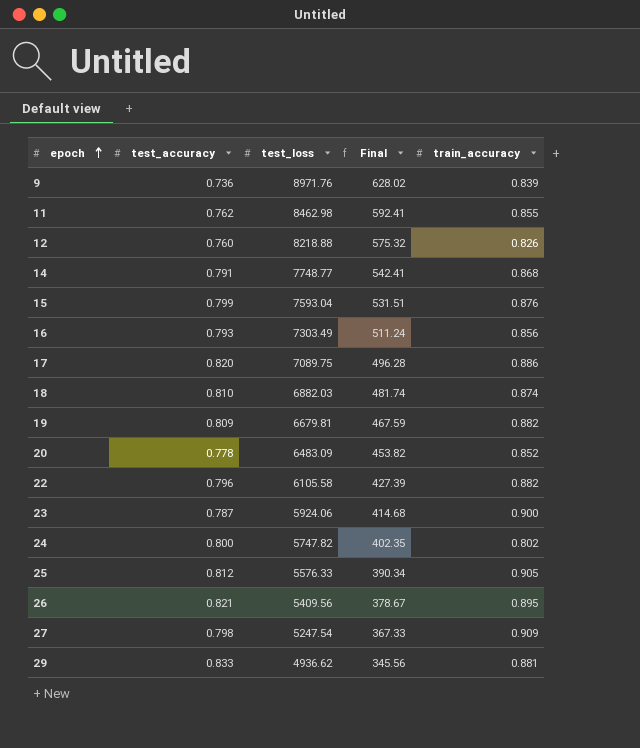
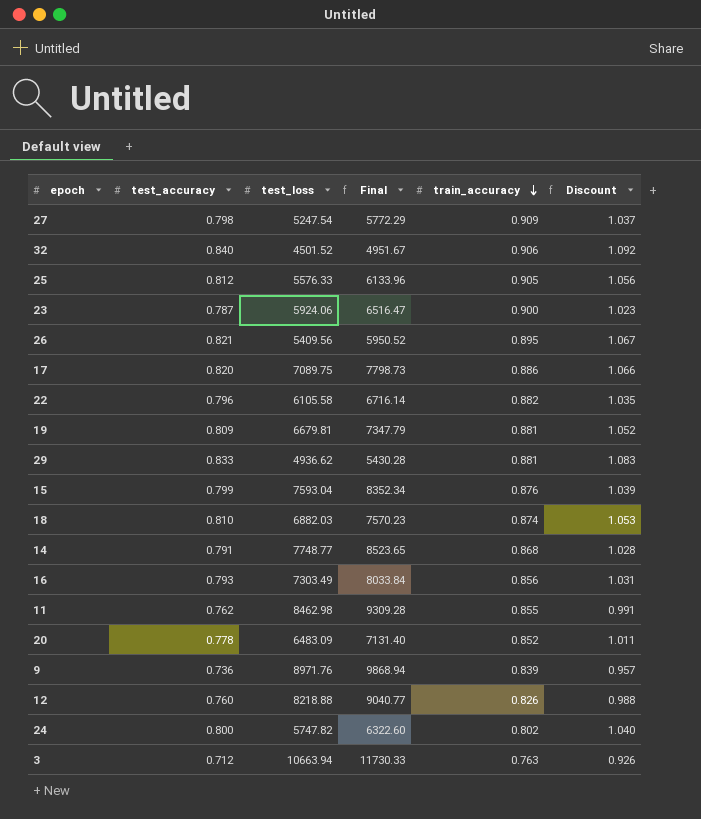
row order: epoch ascending -> train_accuracy descending
column Final | formula: [test_loss] * 0.07 -> [test_loss] * 1.1
column Discount | formula: none -> [test_accuracy] * 1.3
row 32: none -> 0.840 | 4501.52 | 4951.67 | 0.906 | 1.092
19 | train_accuracy: 0.882 -> 0.881
row 3: none -> 0.712 | 10663.94 | 11730.33 | 0.763 | 0.926

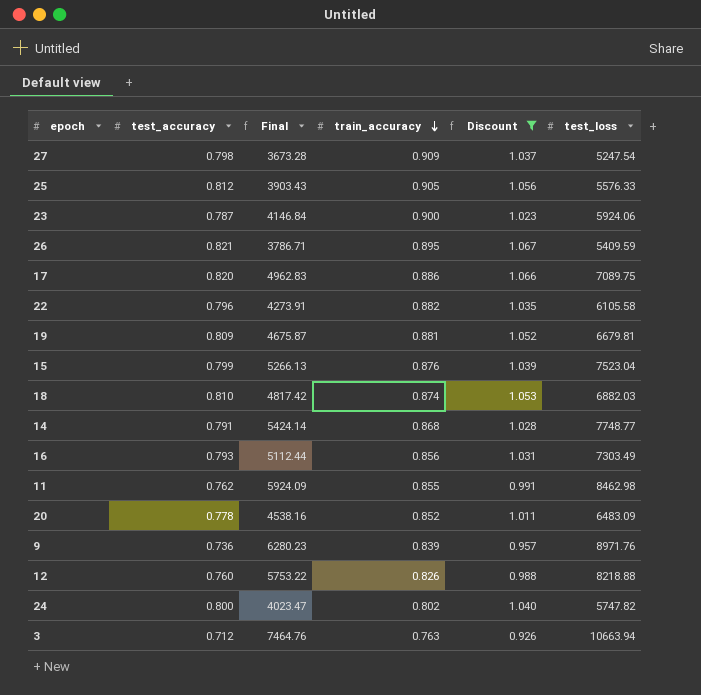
filter: none -> Discount <= 1.067
column Final | formula: [test_loss] * 1.1 -> [test_loss] * 0.7
column test_loss | position: 3 -> 6
26 | test_loss: 5409.56 -> 5409.59
15 | test_loss: 7593.04 -> 7523.04

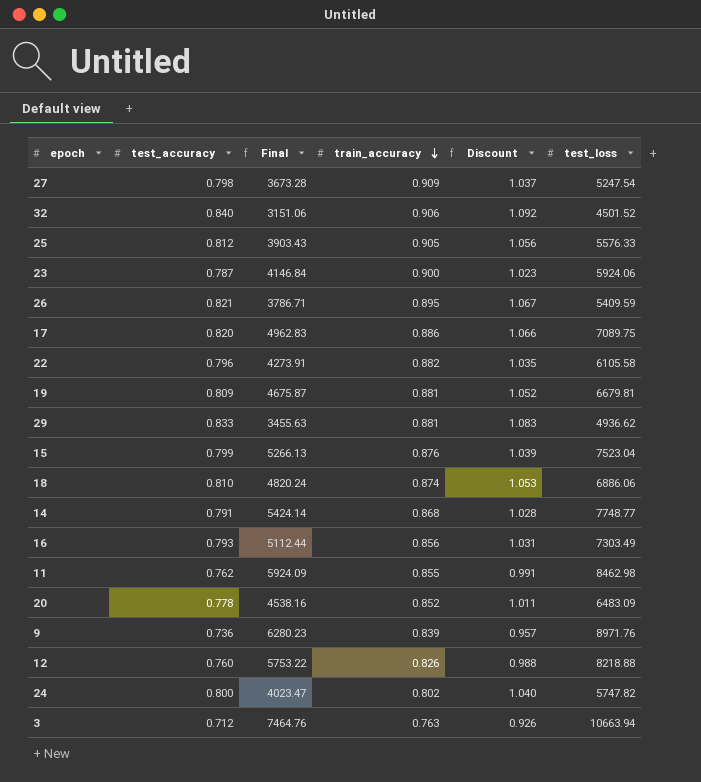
filter: Discount <= 1.067 -> none
18 | Final: 4817.42 -> 4820.24
18 | test_loss: 6882.03 -> 6886.06

